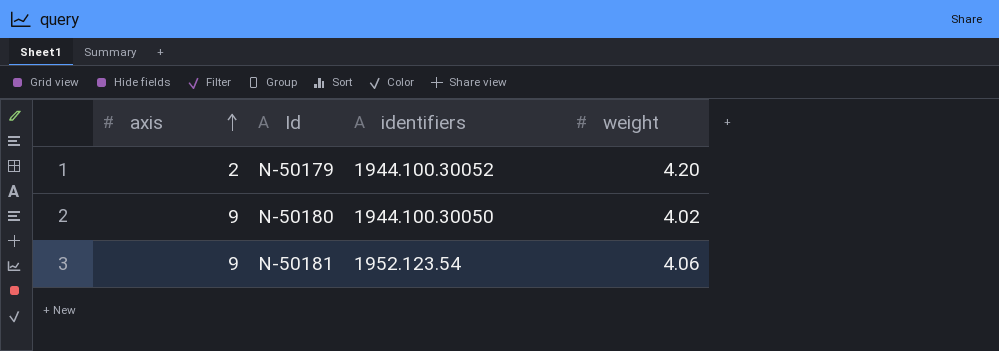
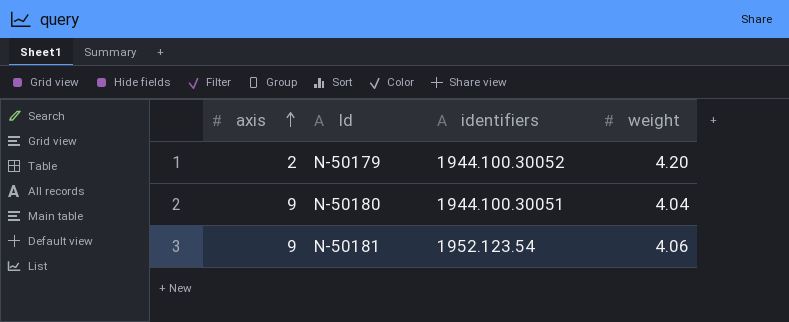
N-50180 | identifiers: 1944.100.30050 -> 1944.100.30051
N-50180 | weight: 4.02 -> 4.04

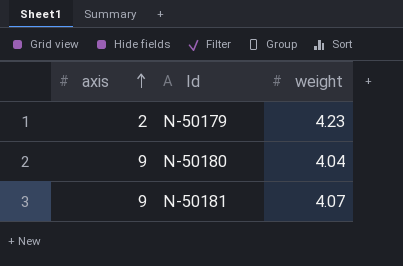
column identifiers | position: 3 -> none
N-50179 | weight: 4.20 -> 4.23
N-50181 | weight: 4.06 -> 4.07

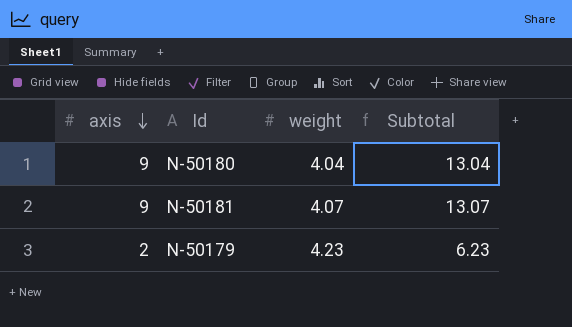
row order: axis ascending -> axis descending
column Subtotal | formula: none -> [axis] + [weight]

